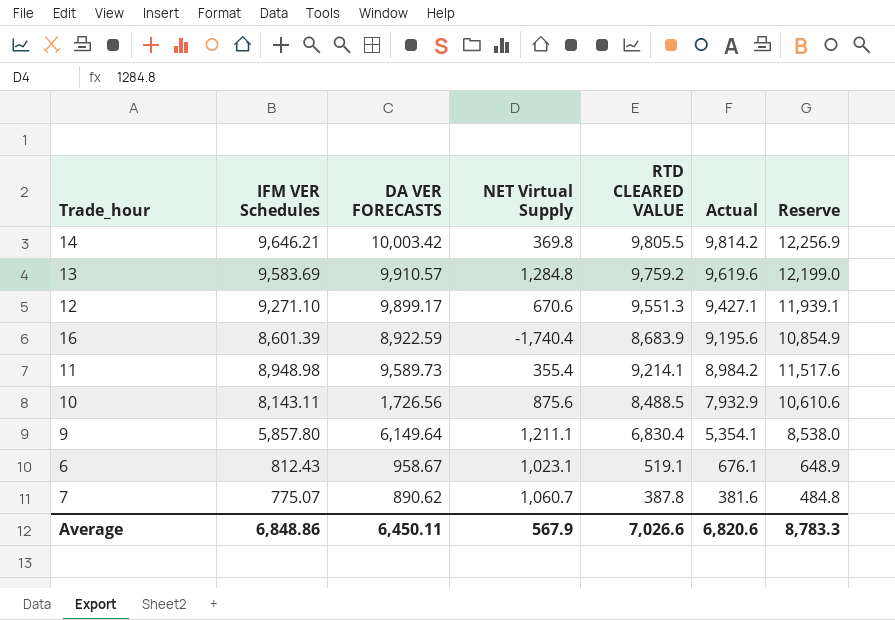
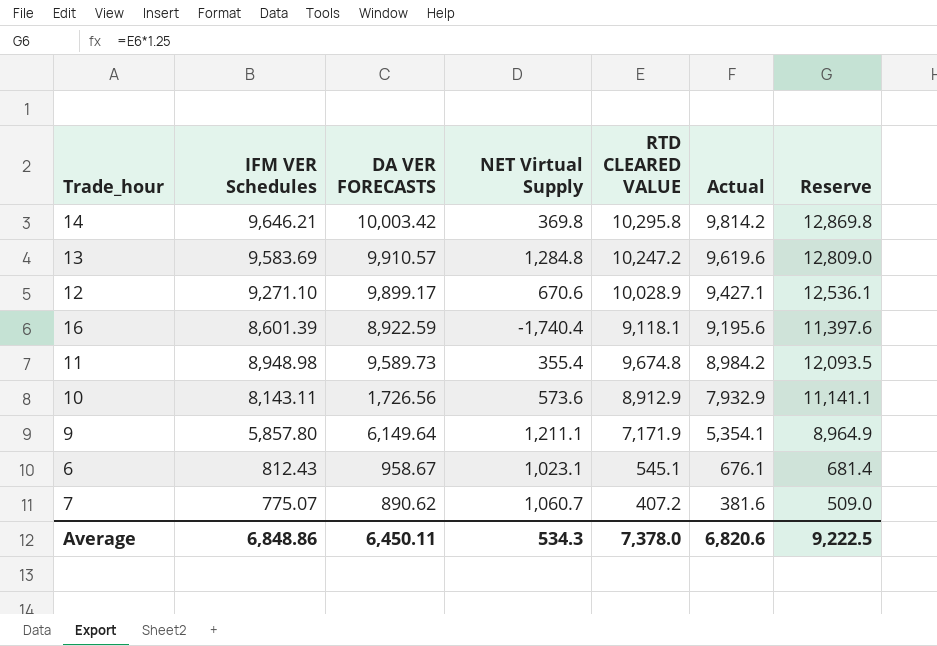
14 | RTD CLEARED VALUE: 9,805.5 -> 10,295.8
14 | Reserve: 12,256.9 -> 12,869.8
13 | RTD CLEARED VALUE: 9,759.2 -> 10,247.2
13 | Reserve: 12,199.0 -> 12,809.0
12 | RTD CLEARED VALUE: 9,551.3 -> 10,028.9
12 | Reserve: 11,939.1 -> 12,536.1
16 | RTD CLEARED VALUE: 8,683.9 -> 9,118.1
16 | Reserve: 10,854.9 -> 11,397.6
11 | RTD CLEARED VALUE: 9,214.1 -> 9,674.8
11 | Reserve: 11,517.6 -> 12,093.5
10 | NET Virtual Supply: 875.6 -> 573.6
10 | RTD CLEARED VALUE: 8,488.5 -> 8,912.9
10 | Reserve: 10,610.6 -> 11,141.1
9 | RTD CLEARED VALUE: 6,830.4 -> 7,171.9
9 | Reserve: 8,538.0 -> 8,964.9
6 | RTD CLEARED VALUE: 519.1 -> 545.1
6 | Reserve: 648.9 -> 681.4
7 | RTD CLEARED VALUE: 387.8 -> 407.2
7 | Reserve: 484.8 -> 509.0
Average | NET Virtual Supply: 567.9 -> 534.3
Average | RTD CLEARED VALUE: 7,026.6 -> 7,378.0
Average | Reserve: 8,783.3 -> 9,222.5

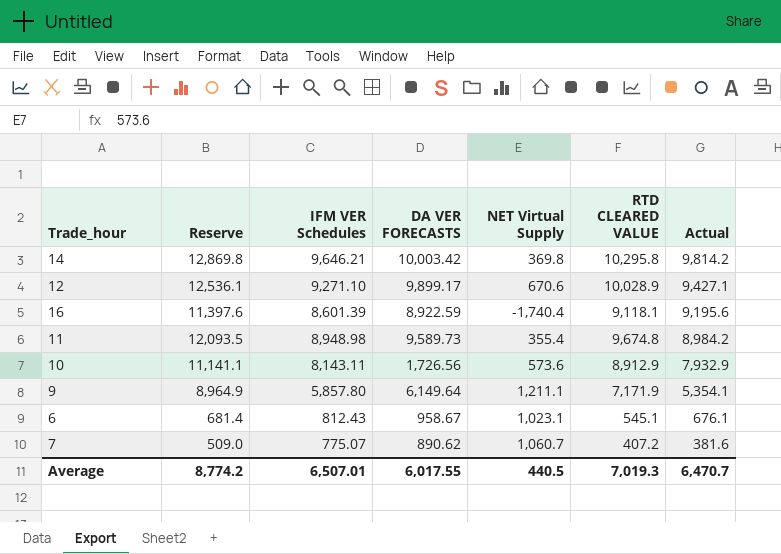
column Reserve | position: 7 -> 2
row 13: 9,583.69 | 9,910.57 | 1,284.8 | 10,247.2 | 9,619.6 | 12,809.0 -> none
Average | Reserve: 9,222.5 -> 8,774.2
Average | IFM VER Schedules: 6,848.86 -> 6,507.01
Average | DA VER FORECASTS: 6,450.11 -> 6,017.55
Average | NET Virtual Supply: 534.3 -> 440.5
Average | RTD CLEARED VALUE: 7,378.0 -> 7,019.3
Average | Actual: 6,820.6 -> 6,470.7

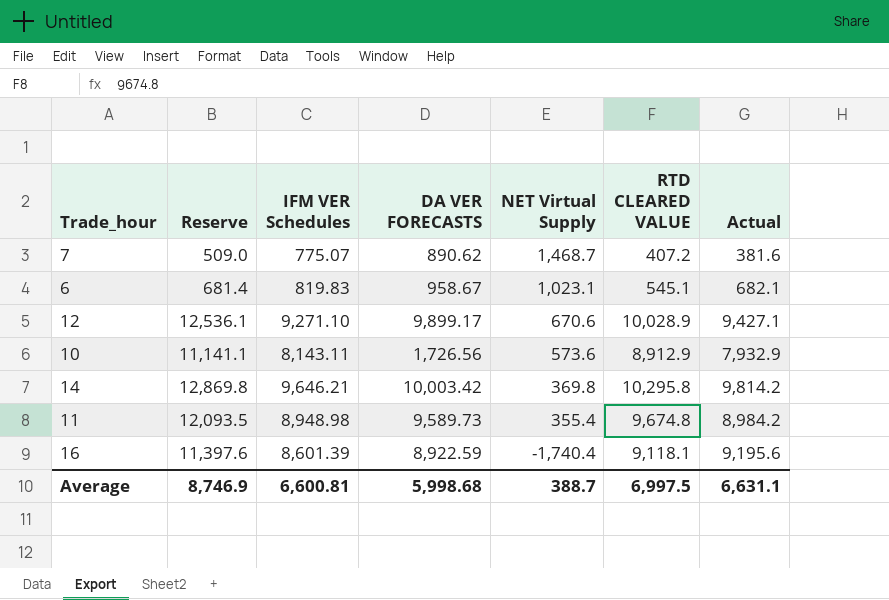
row order: Actual descending -> NET Virtual Supply descending
row 9: 8,964.9 | 5,857.80 | 6,149.64 | 1,211.1 | 7,171.9 | 5,354.1 -> none
7 | NET Virtual Supply: 1,060.7 -> 1,468.7
6 | IFM VER Schedules: 812.43 -> 819.83
6 | Actual: 676.1 -> 682.1
Average | Reserve: 8,774.2 -> 8,746.9
Average | IFM VER Schedules: 6,507.01 -> 6,600.81
Average | DA VER FORECASTS: 6,017.55 -> 5,998.68
Average | NET Virtual Supply: 440.5 -> 388.7
Average | RTD CLEARED VALUE: 7,019.3 -> 6,997.5
Average | Actual: 6,470.7 -> 6,631.1

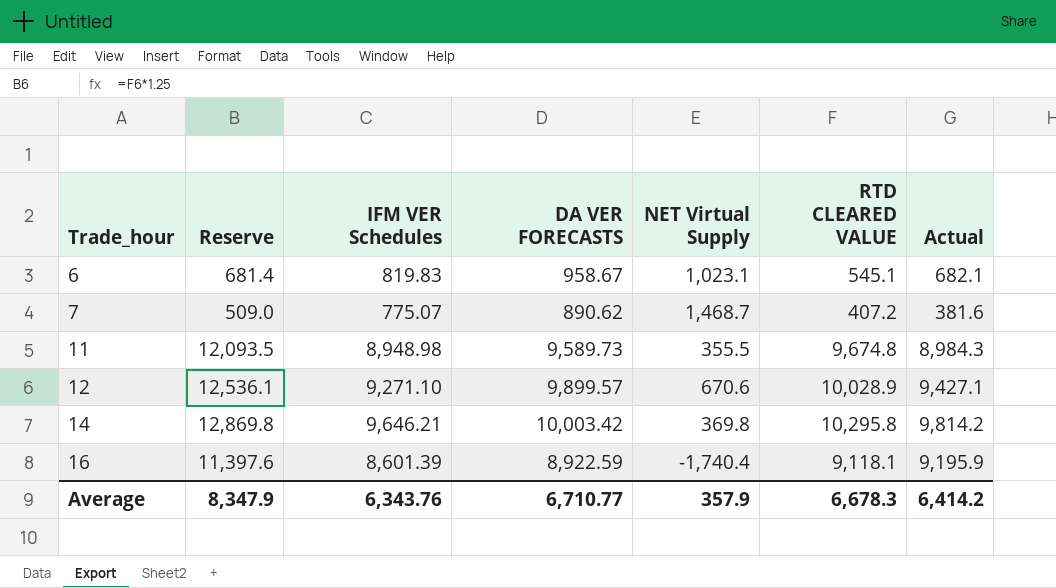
row order: NET Virtual Supply descending -> Trade_hour ascending
row 10: 11,141.1 | 8,143.11 | 1,726.56 | 573.6 | 8,912.9 | 7,932.9 -> none
11 | NET Virtual Supply: 355.4 -> 355.5
11 | Actual: 8,984.2 -> 8,984.3
12 | DA VER FORECASTS: 9,899.17 -> 9,899.57
16 | Actual: 9,195.6 -> 9,195.9
Average | Reserve: 8,746.9 -> 8,347.9
Average | IFM VER Schedules: 6,600.81 -> 6,343.76
Average | DA VER FORECASTS: 5,998.68 -> 6,710.77
Average | NET Virtual Supply: 388.7 -> 357.9
Average | RTD CLEARED VALUE: 6,997.5 -> 6,678.3
Average | Actual: 6,631.1 -> 6,414.2

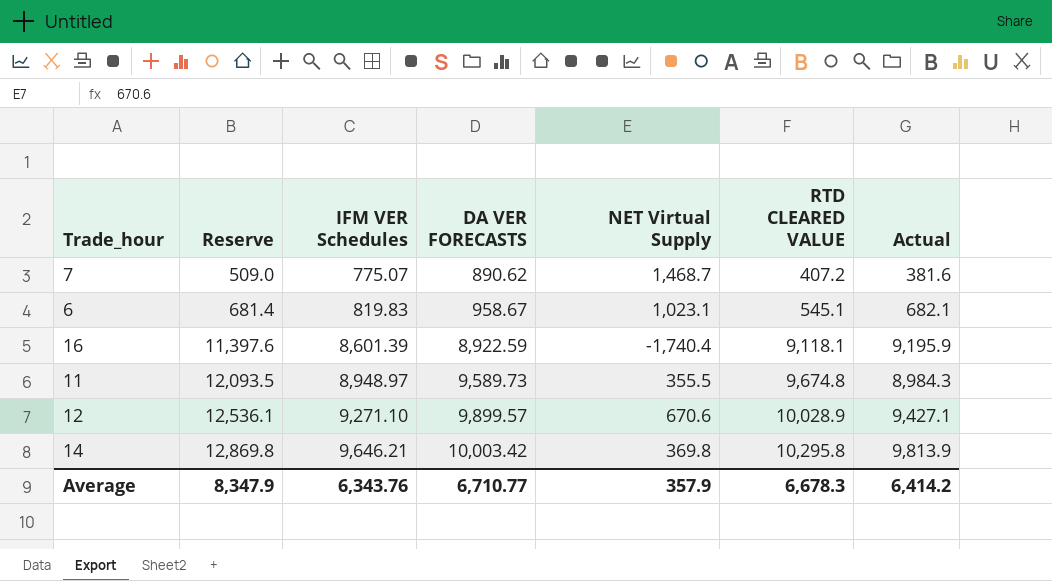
row order: Trade_hour ascending -> Reserve ascending
11 | IFM VER Schedules: 8,948.98 -> 8,948.97
14 | Actual: 9,814.2 -> 9,813.9

